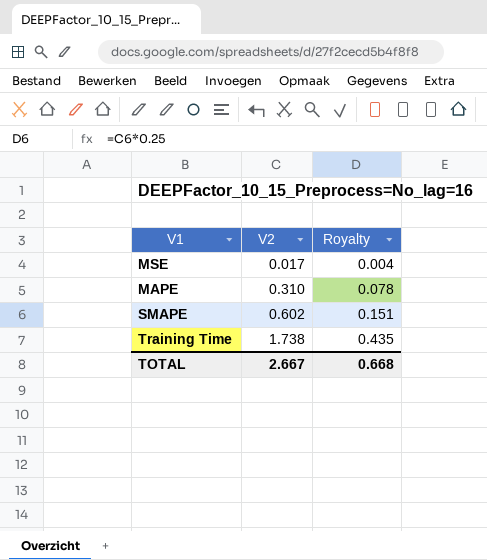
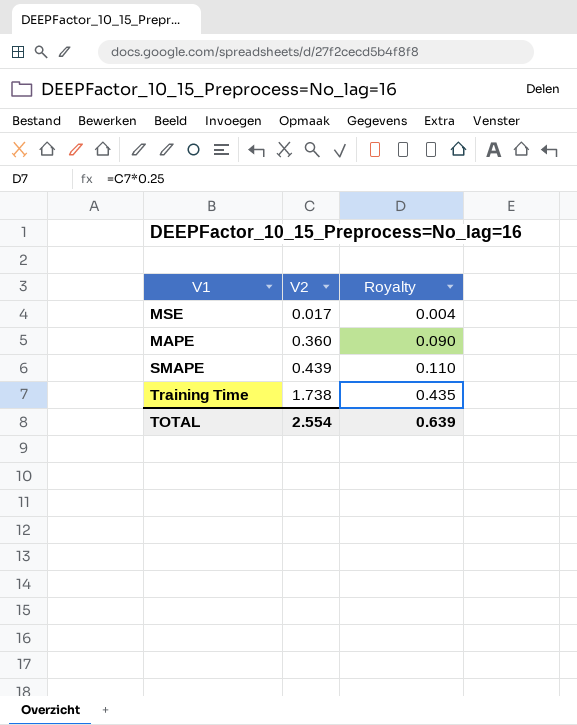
MAPE | V2: 0.310 -> 0.360
MAPE | Royalty: 0.078 -> 0.090
SMAPE | V2: 0.602 -> 0.439
SMAPE | Royalty: 0.151 -> 0.110
TOTAL | V2: 2.667 -> 2.554
TOTAL | Royalty: 0.668 -> 0.639

